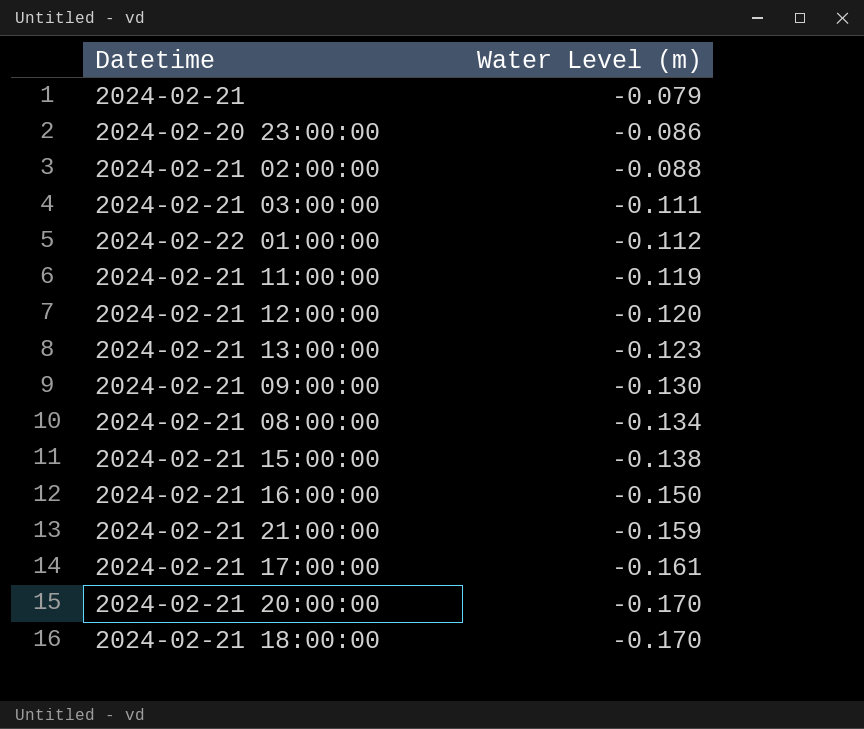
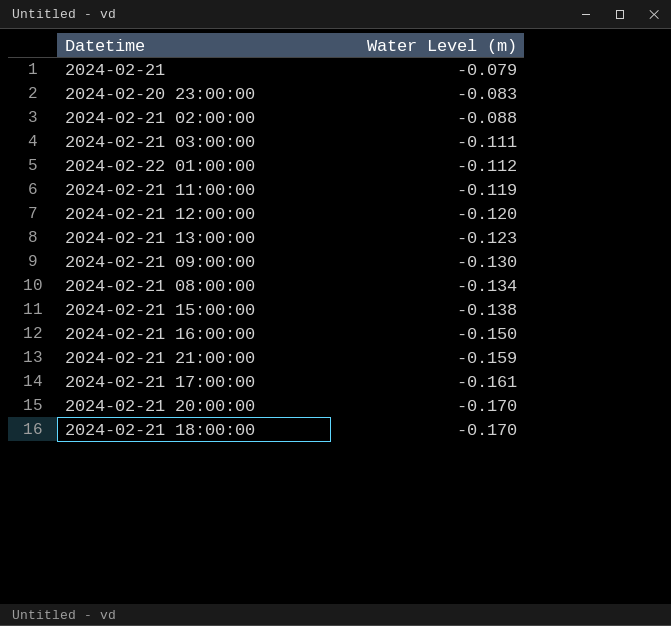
2024-02-20 23:00:00 | Water Level (m): -0.086 -> -0.083

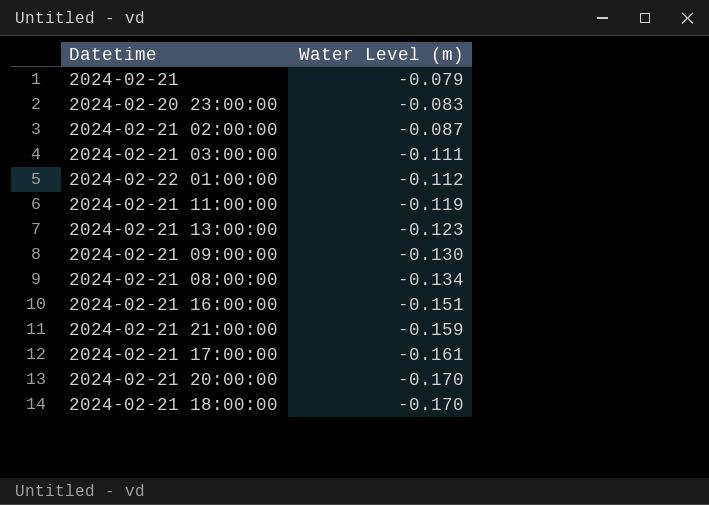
row 2024-02-21 12:00:00: -0.120 -> none
row 2024-02-21 15:00:00: -0.138 -> none
2024-02-21 02:00:00 | Water Level (m): -0.088 -> -0.087
2024-02-21 16:00:00 | Water Level (m): -0.150 -> -0.151

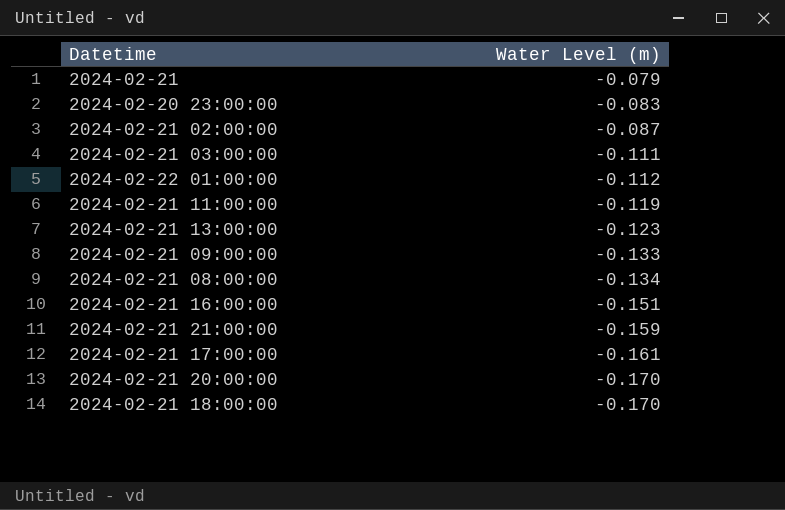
2024-02-21 09:00:00 | Water Level (m): -0.130 -> -0.133

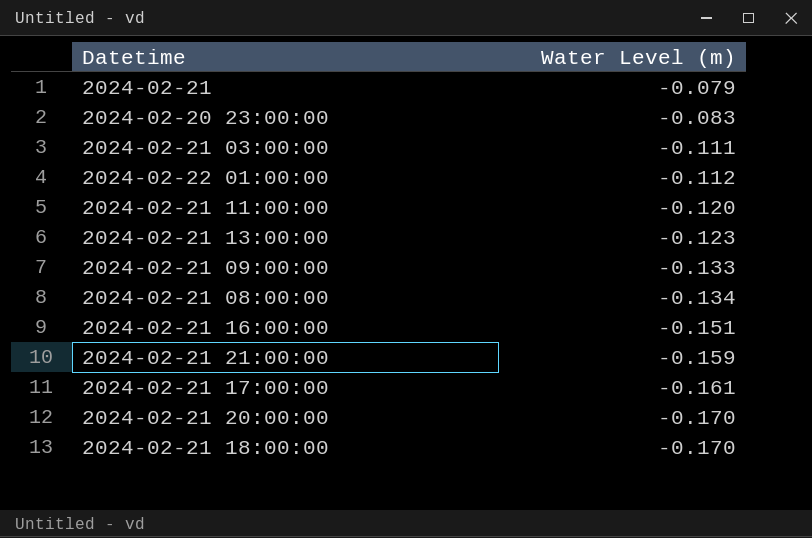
row 2024-02-21 02:00:00: -0.087 -> none
2024-02-21 11:00:00 | Water Level (m): -0.119 -> -0.120

